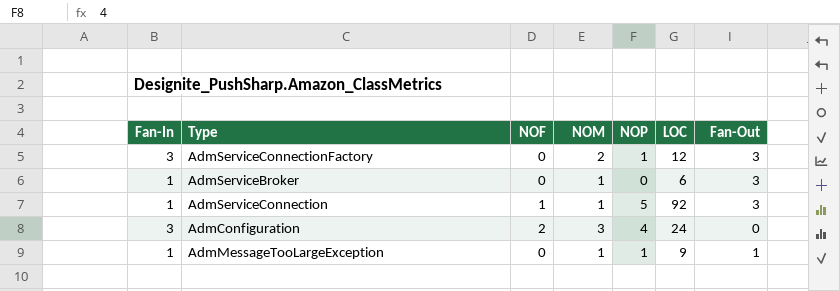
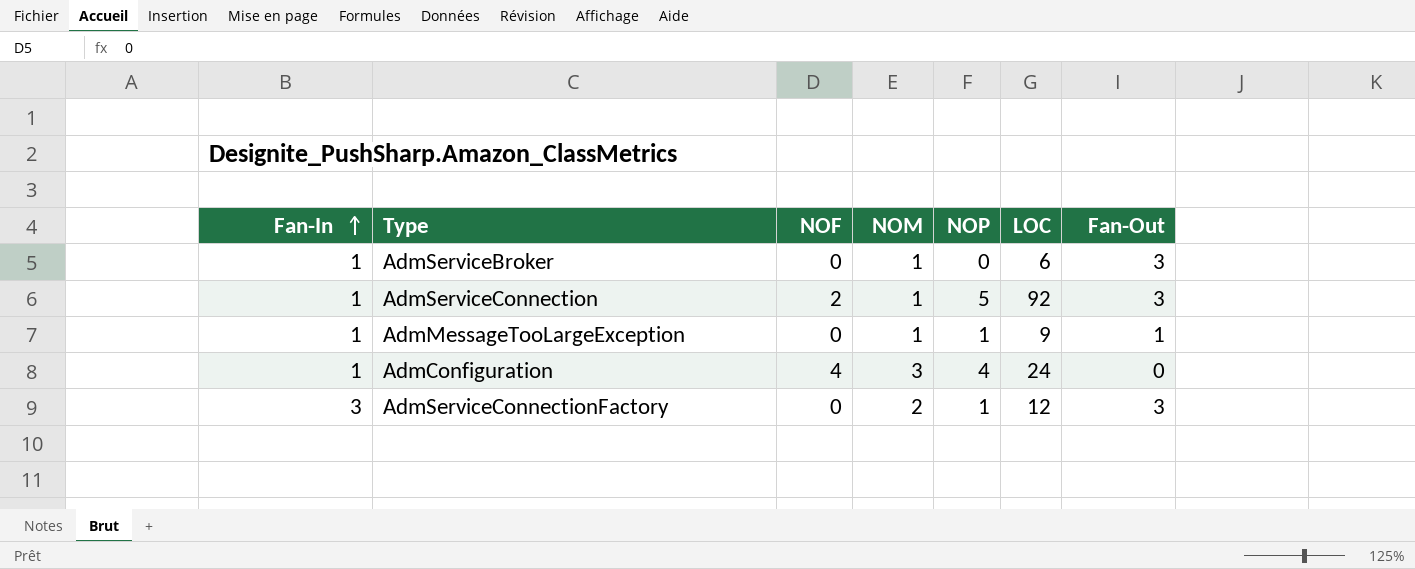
row order: none -> Fan-In ascending
AdmServiceConnection | NOF: 1 -> 2
AdmConfiguration | Fan-In: 3 -> 1
AdmConfiguration | NOF: 2 -> 4

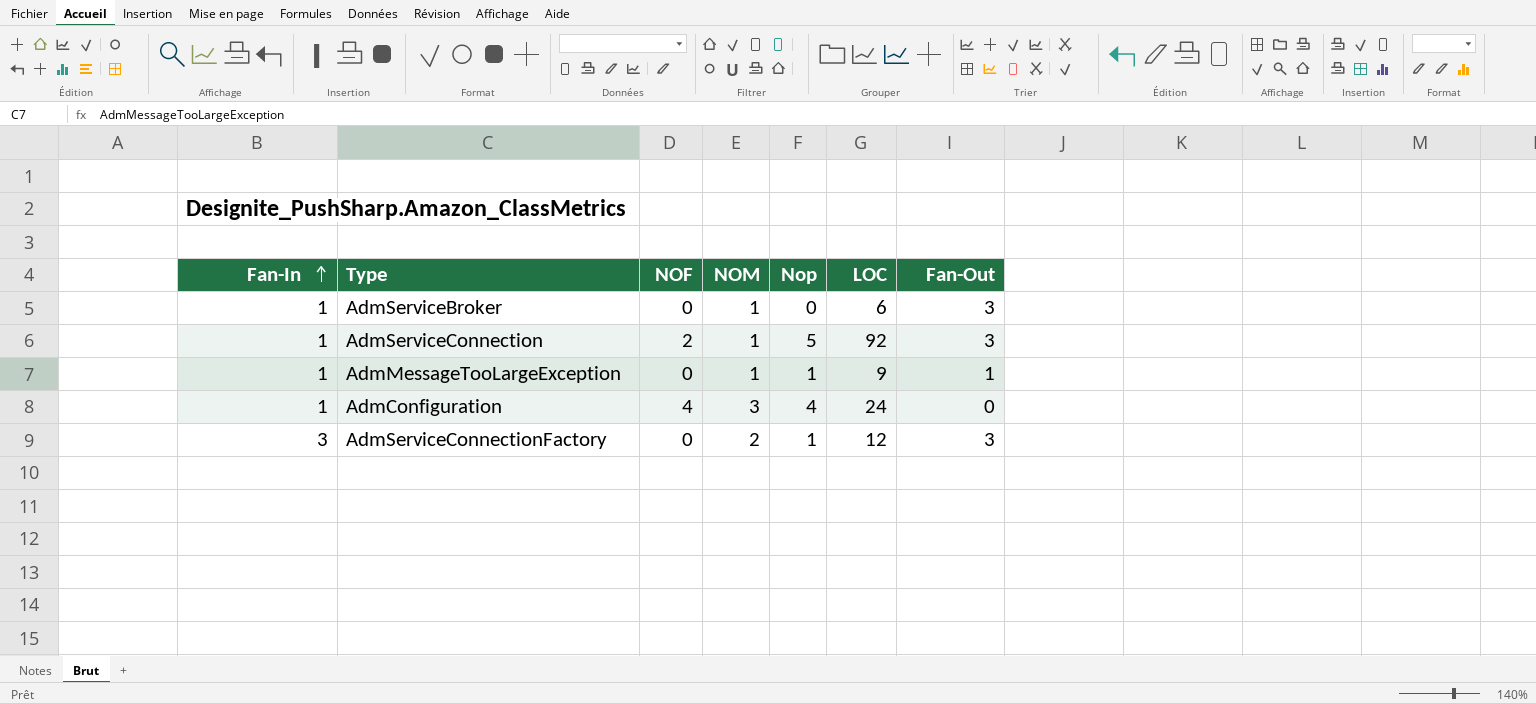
column name: NOP -> Nop

